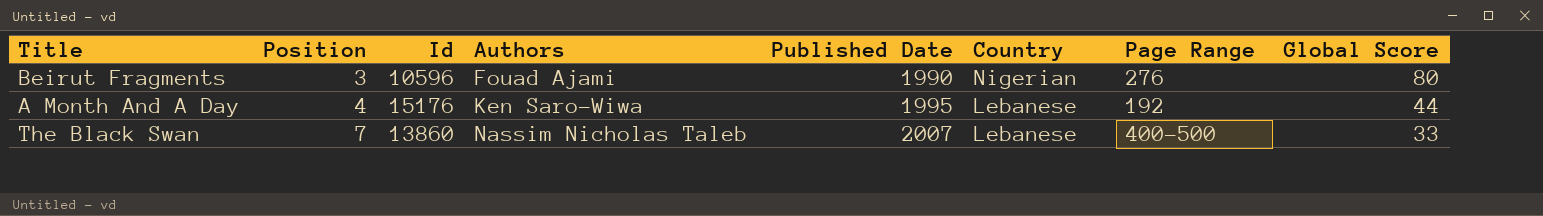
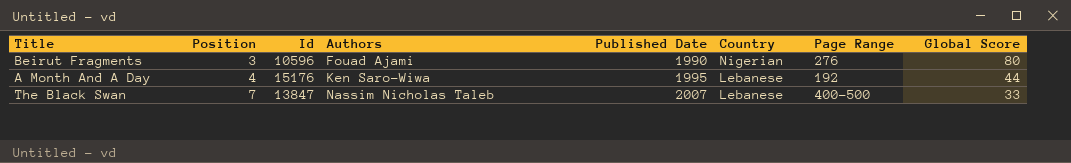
The Black Swan | Id: 13860 -> 13847

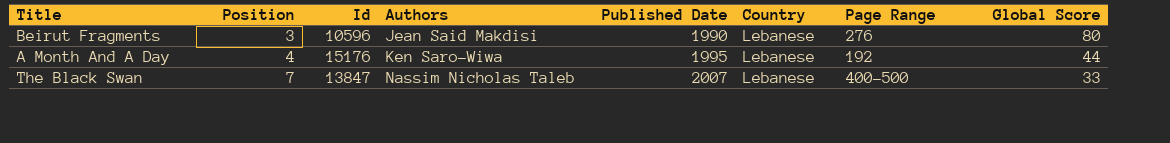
Beirut Fragments | Authors: Fouad Ajami -> Jean Said Makdisi
Beirut Fragments | Country: Nigerian -> Lebanese

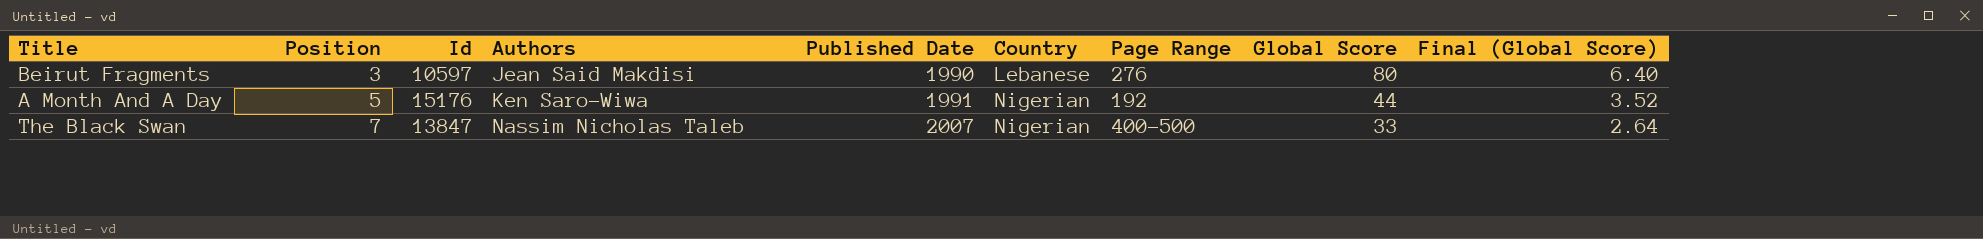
column Final (Global Score) | formula: none -> [Global Score] * 0.08
Beirut Fragments | Id: 10596 -> 10597
A Month And A Day | Position: 4 -> 5
A Month And A Day | Published Date: 1995 -> 1991
A Month And A Day | Country: Lebanese -> Nigerian
The Black Swan | Country: Lebanese -> Nigerian

